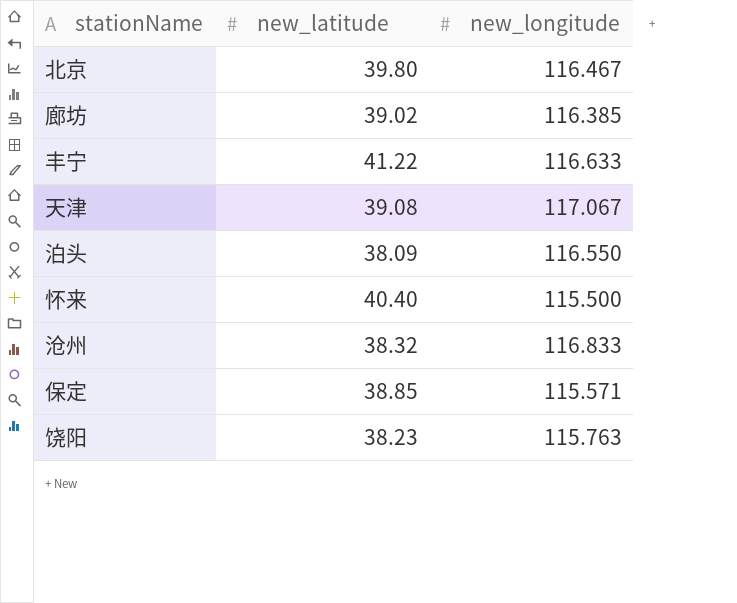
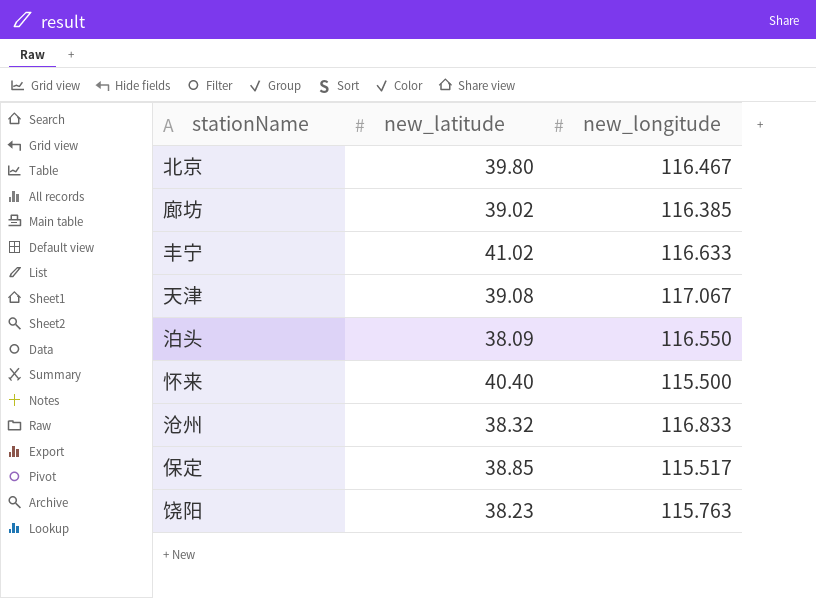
丰宁 | new_latitude: 41.22 -> 41.02
保定 | new_longitude: 115.571 -> 115.517

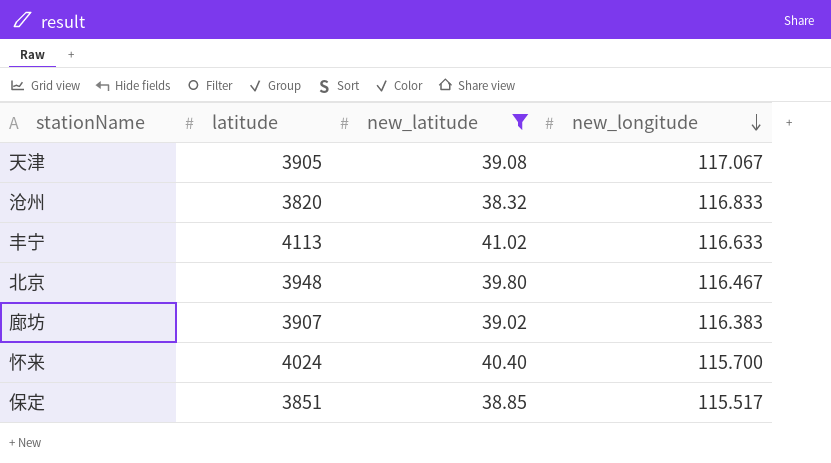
filter: none -> new_latitude >= 38.32
row order: none -> new_longitude descending
column latitude | position: none -> 2
廊坊 | new_longitude: 116.385 -> 116.383
怀来 | new_longitude: 115.500 -> 115.700

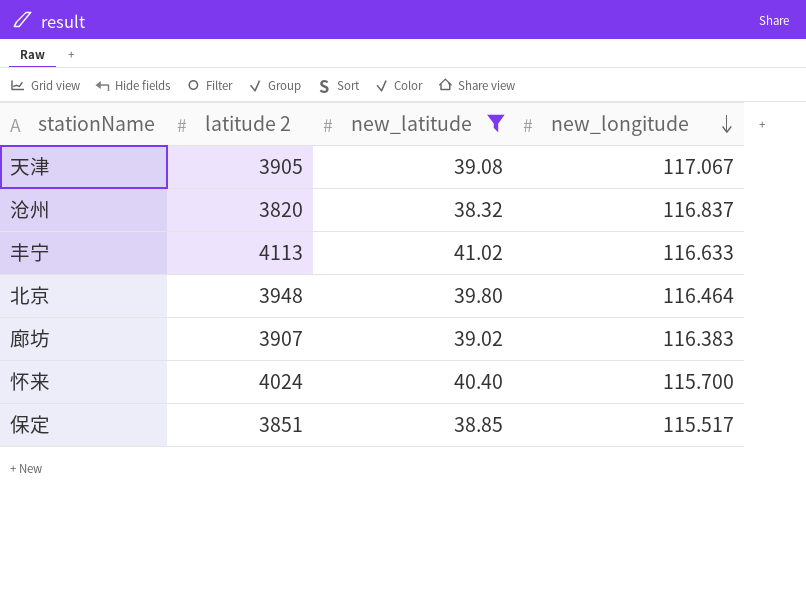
column name: latitude -> latitude 2
沧州 | new_longitude: 116.833 -> 116.837
北京 | new_longitude: 116.467 -> 116.464

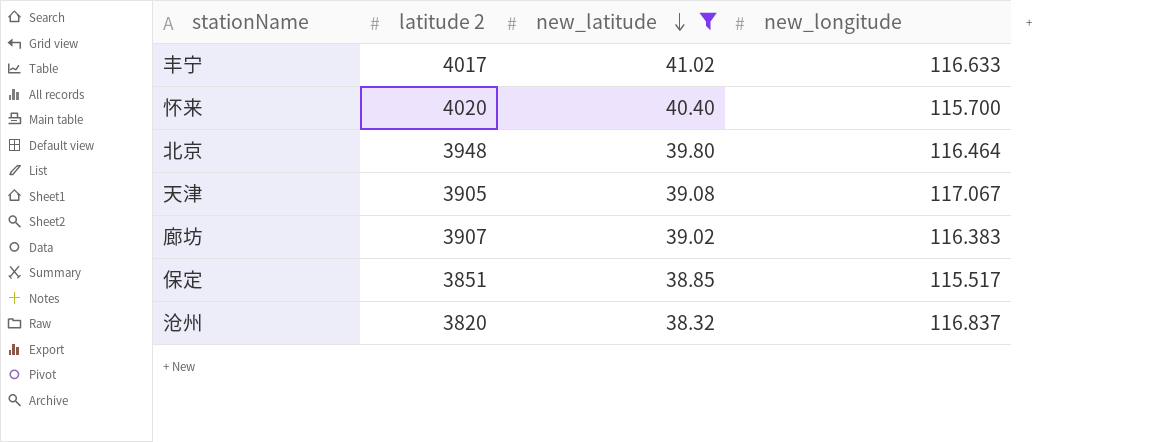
row order: new_longitude descending -> new_latitude descending
丰宁 | latitude 2: 4113 -> 4017
怀来 | latitude 2: 4024 -> 4020

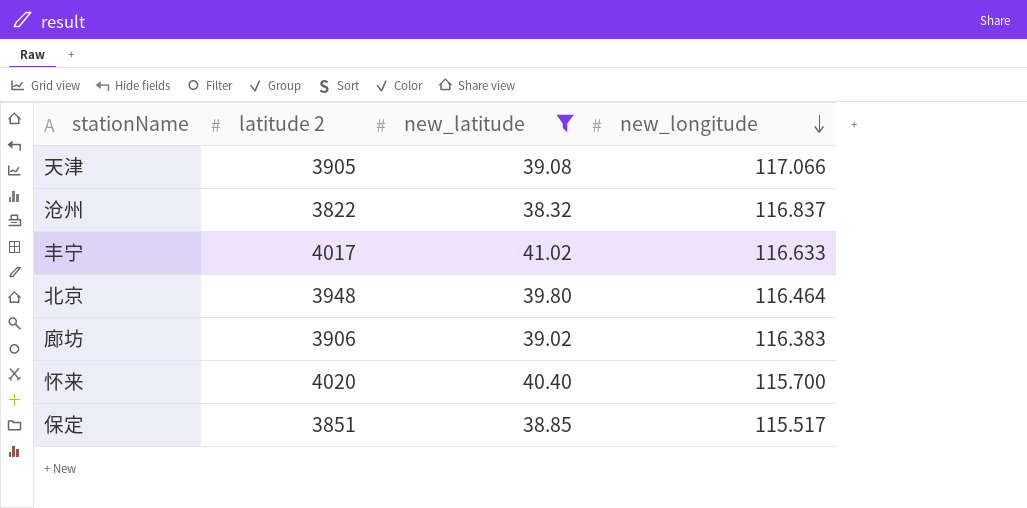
row order: new_latitude descending -> new_longitude descending
天津 | new_longitude: 117.067 -> 117.066
沧州 | latitude 2: 3820 -> 3822
廊坊 | latitude 2: 3907 -> 3906

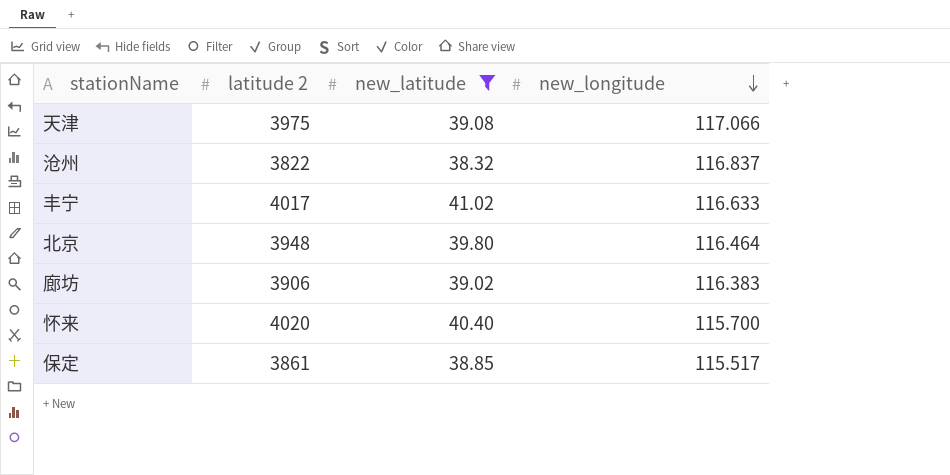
天津 | latitude 2: 3905 -> 3975
保定 | latitude 2: 3851 -> 3861

